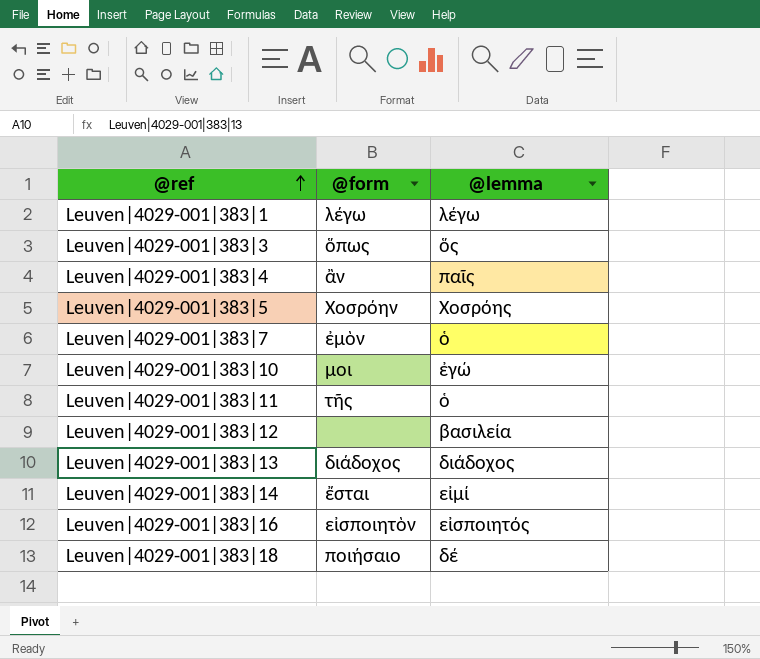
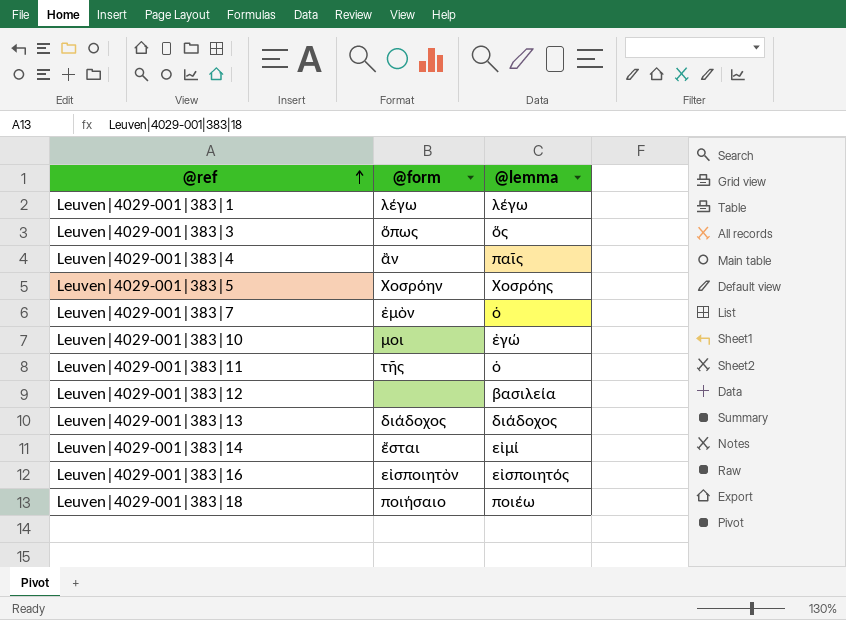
Leuven|4029-001|383|18 | @lemma: δέ -> ποιέω

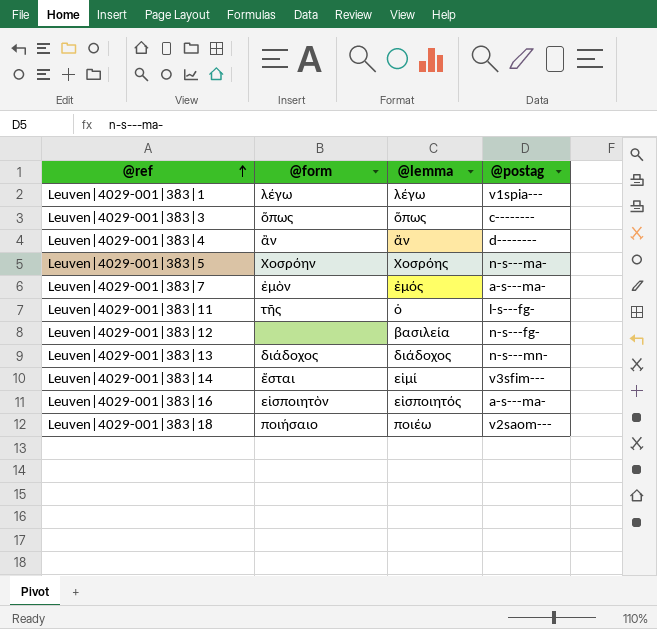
column @postag | position: none -> 4
row Leuven|4029-001|383|10: μοι | ἐγώ -> none
Leuven|4029-001|383|3 | @lemma: ὅς -> ὅπως
Leuven|4029-001|383|4 | @lemma: παῖς -> ἄν
Leuven|4029-001|383|7 | @lemma: ὁ -> ἐμός

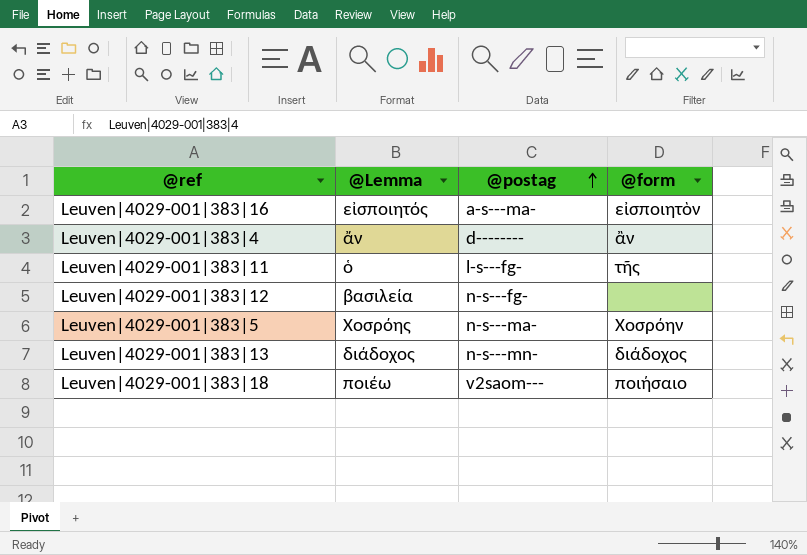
row order: @ref ascending -> @postag ascending
column name: @lemma -> @Lemma
column @form | position: 2 -> 4
row Leuven|4029-001|383|1: λέγω | λέγω | v1spia--- -> none
row Leuven|4029-001|383|3: ὅπως | ὅπως | c-------- -> none
row Leuven|4029-001|383|7: ἐμὸν | ἐμός | a-s---ma- -> none
row Leuven|4029-001|383|14: ἔσται | εἰμί | v3sfim--- -> none

